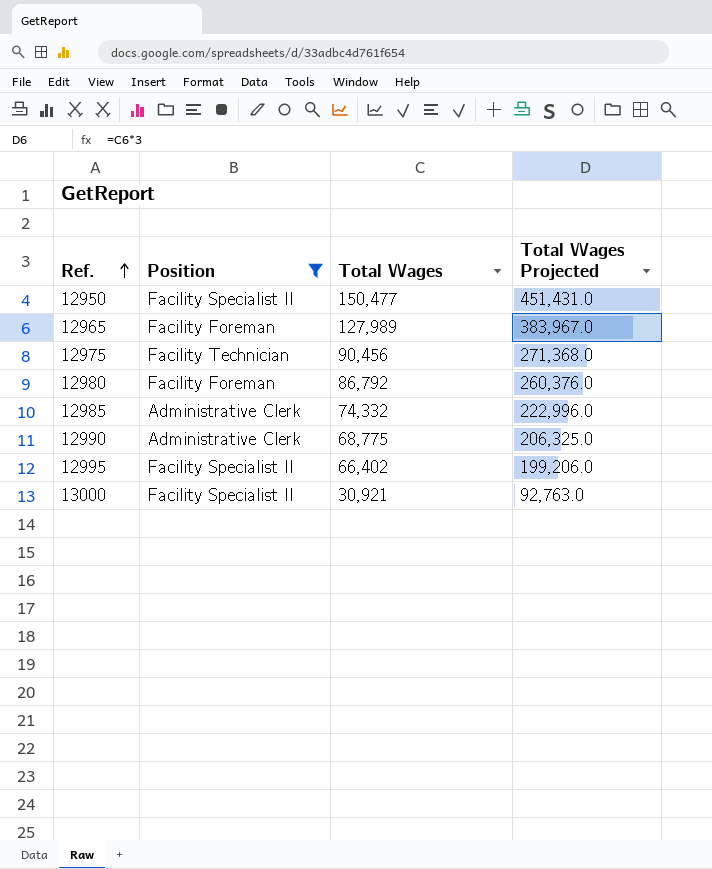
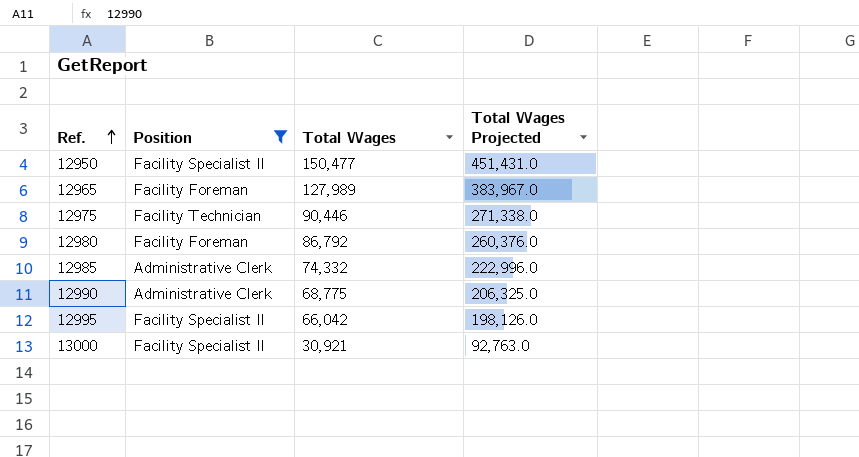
12975 | Total Wages: 90,456 -> 90,446
12975 | Total Wages Projected: 271,368.0 -> 271,338.0
12995 | Total Wages: 66,402 -> 66,042
12995 | Total Wages Projected: 199,206.0 -> 198,126.0

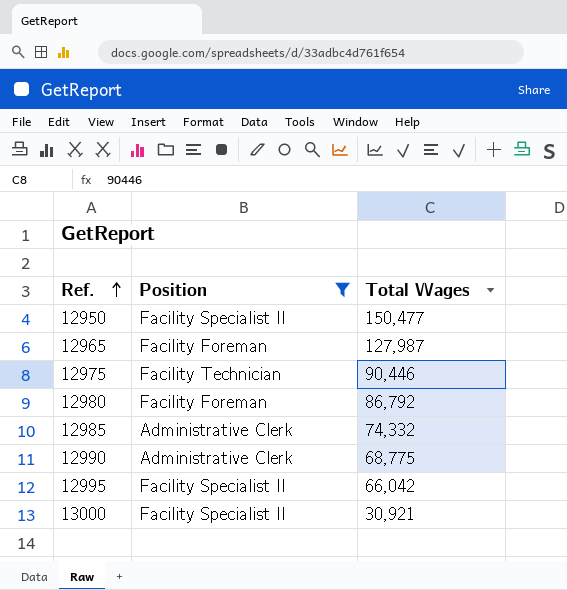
column Total Wages Projected | formula: [Total Wages] * 3 -> none
12965 | Total Wages: 127,989 -> 127,987

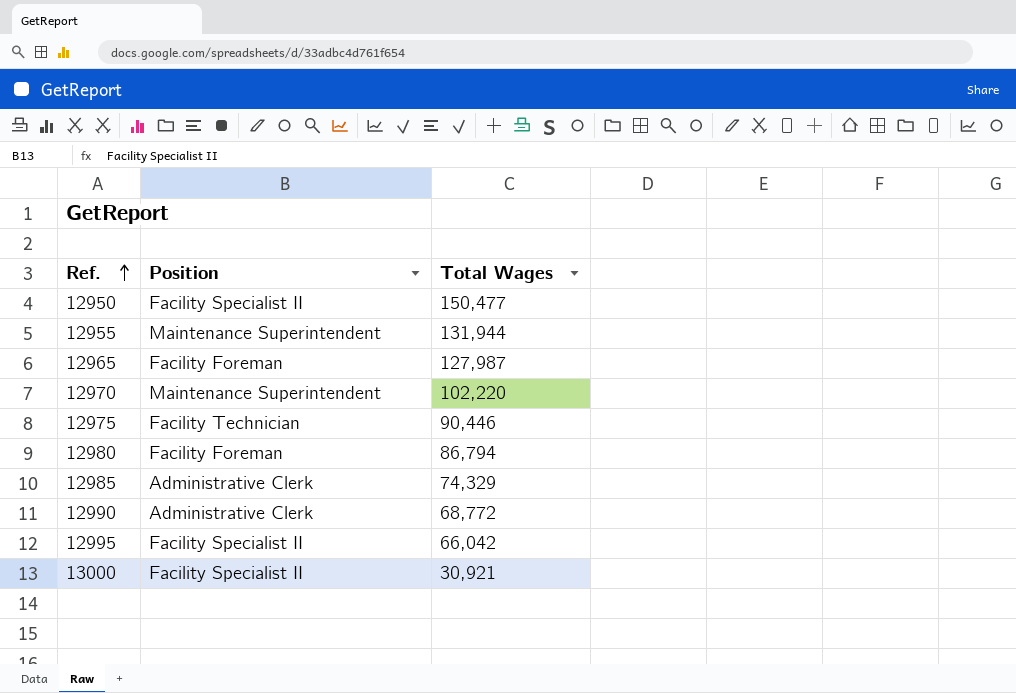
filter: Position != Maintenance Superintendent -> none
12980 | Total Wages: 86,792 -> 86,794
12985 | Total Wages: 74,332 -> 74,329
12990 | Total Wages: 68,775 -> 68,772

